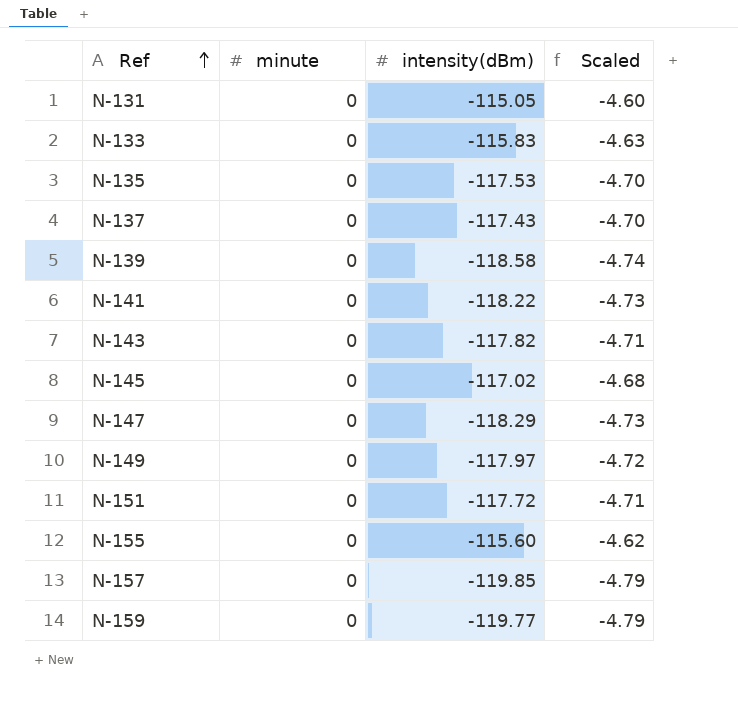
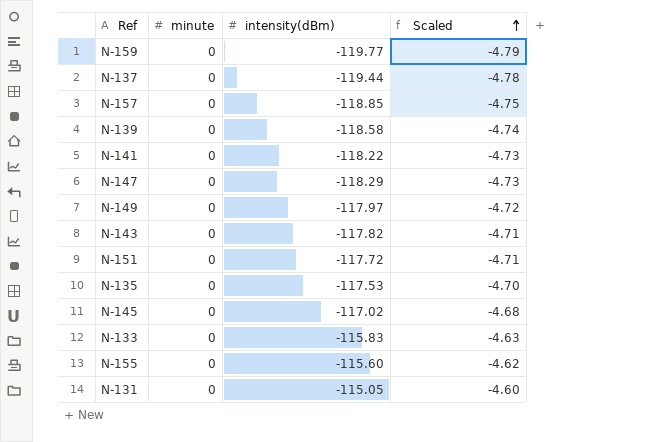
row order: Ref ascending -> Scaled ascending
N-137 | intensity(dBm): -117.43 -> -119.44
N-137 | Scaled: -4.70 -> -4.78
N-157 | intensity(dBm): -119.85 -> -118.85
N-157 | Scaled: -4.79 -> -4.75

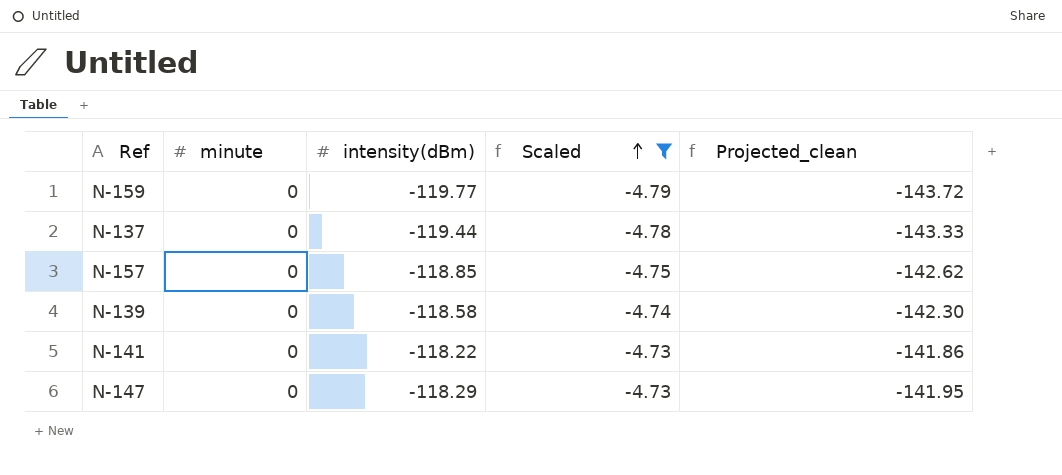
filter: none -> Scaled <= -4.73
column Projected_clean | formula: none -> [intensity(dBm)] * 1.2

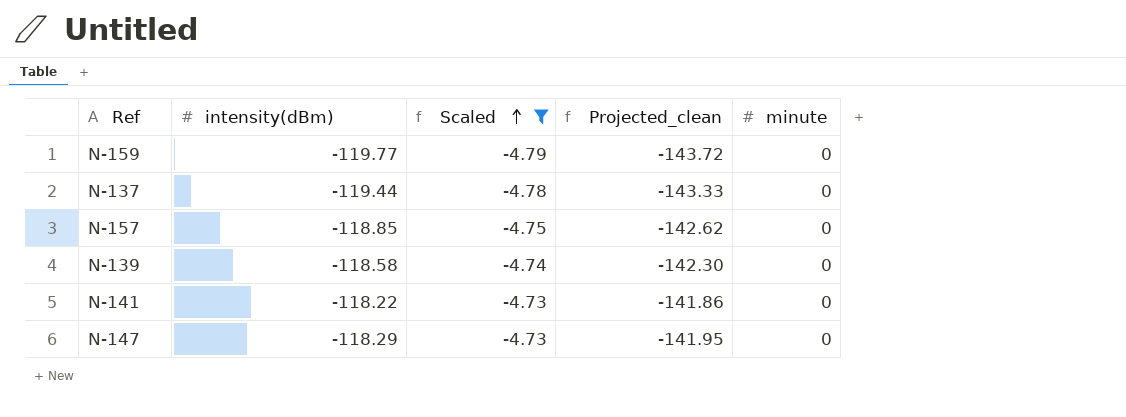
column minute | position: 2 -> 5

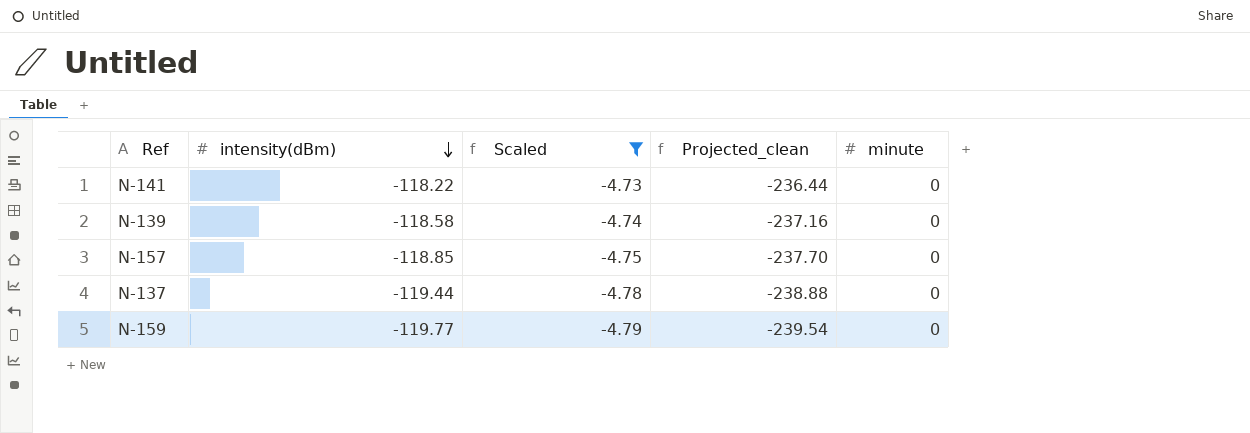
row order: Scaled ascending -> intensity(dBm) descending
column Projected_clean | formula: [intensity(dBm)] * 1.2 -> [intensity(dBm)] * 2
row N-147: -118.29 | -4.73 | -141.95 | 0 -> none

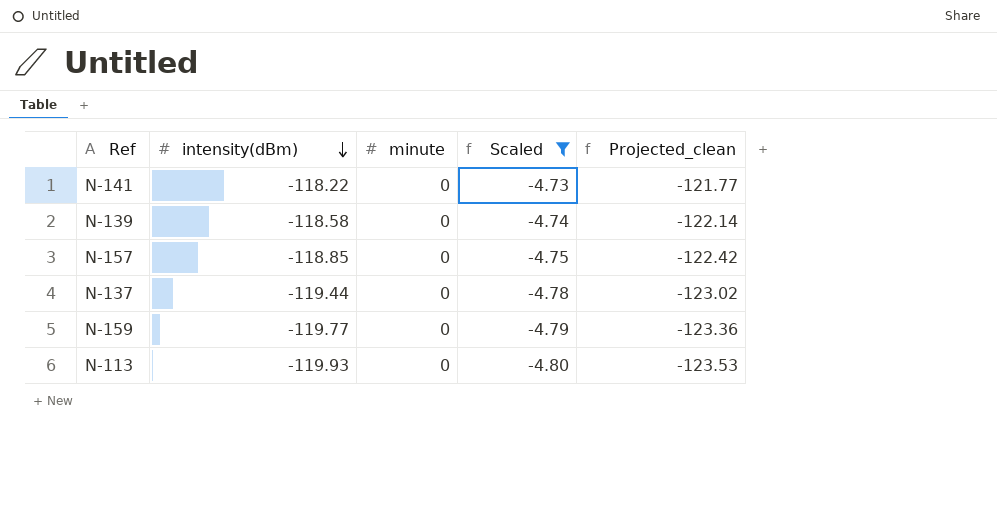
column minute | position: 5 -> 3
column Projected_clean | formula: [intensity(dBm)] * 2 -> [intensity(dBm)] * 1.03
row N-113: none -> -119.93 | 0 | -4.80 | -123.53

